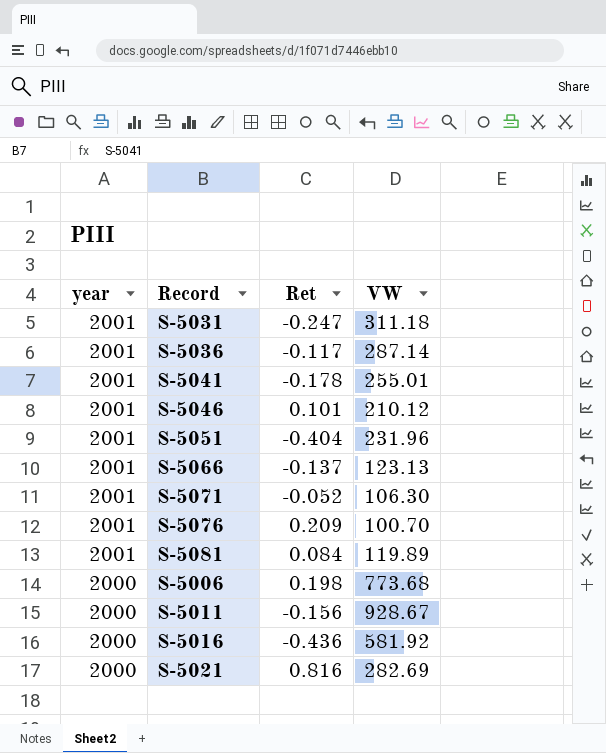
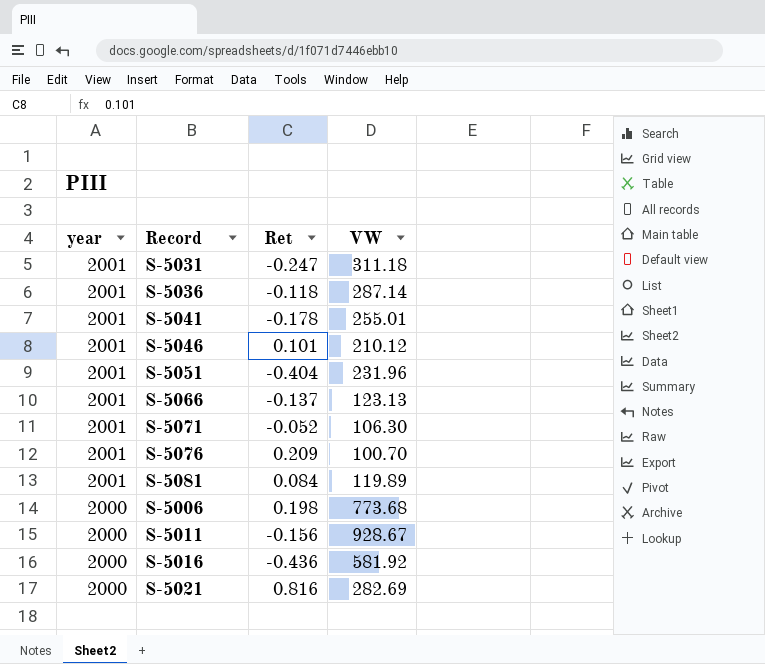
S-5036 | Ret: -0.117 -> -0.118

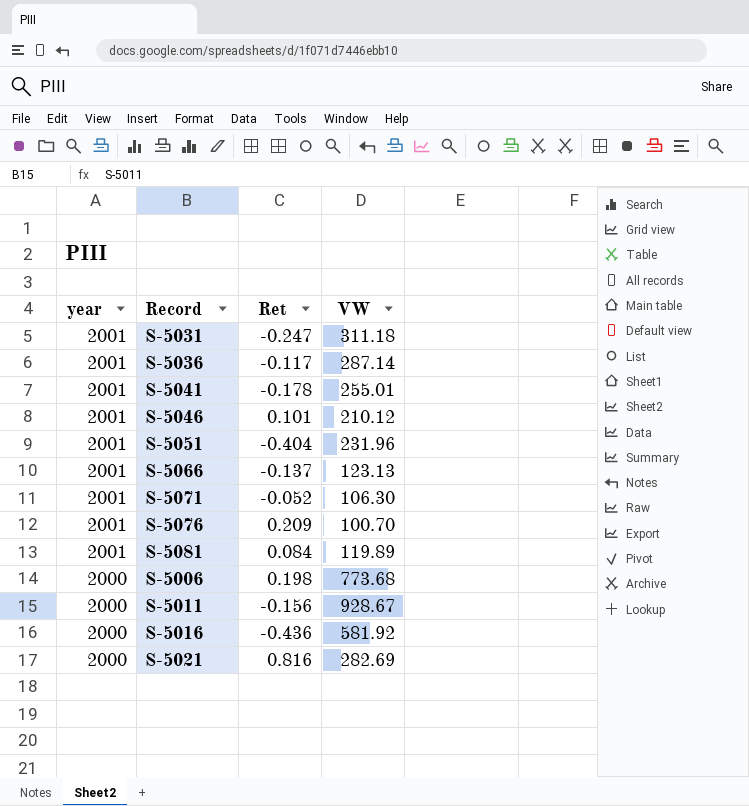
S-5036 | Ret: -0.118 -> -0.117

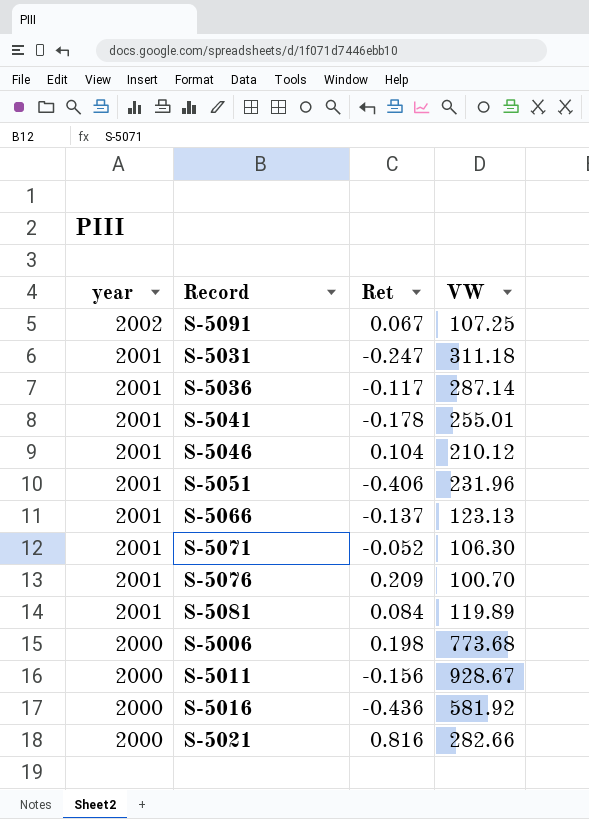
row S-5091: none -> 2002 | 0.067 | 107.25
S-5046 | Ret: 0.101 -> 0.104
S-5051 | Ret: -0.404 -> -0.406
S-5021 | VW: 282.69 -> 282.66

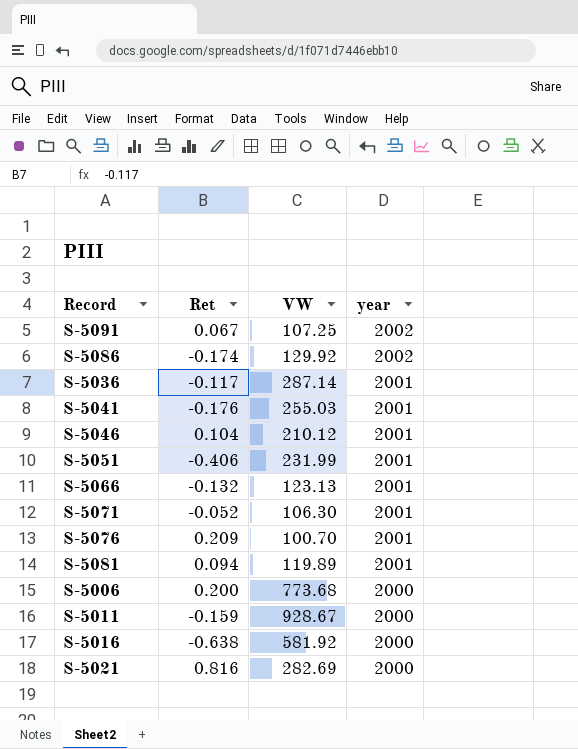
column year | position: 1 -> 4
row S-5031: 2001 | -0.247 | 311.18 -> none
row S-5086: none -> -0.174 | 129.92 | 2002
S-5041 | Ret: -0.178 -> -0.176
S-5041 | VW: 255.01 -> 255.03
S-5051 | VW: 231.96 -> 231.99
S-5066 | Ret: -0.137 -> -0.132
S-5081 | Ret: 0.084 -> 0.094
S-5006 | Ret: 0.198 -> 0.200
S-5011 | Ret: -0.156 -> -0.159
S-5016 | Ret: -0.436 -> -0.638
S-5021 | VW: 282.66 -> 282.69

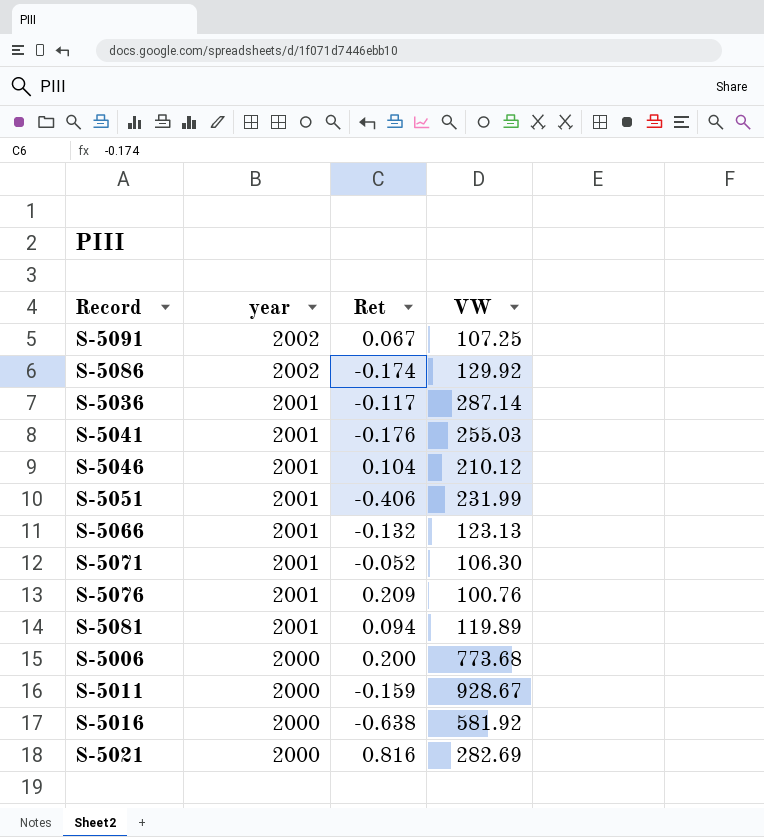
column year | position: 4 -> 2
S-5076 | VW: 100.70 -> 100.76

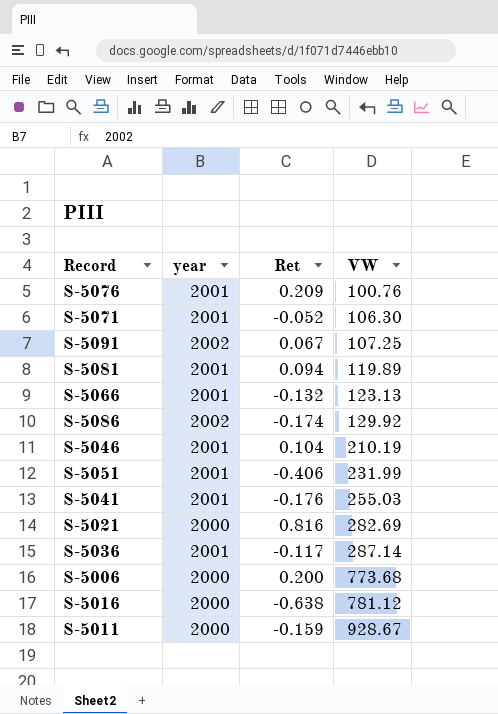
row order: year descending -> VW ascending
S-5046 | VW: 210.12 -> 210.19
S-5016 | VW: 581.92 -> 781.12

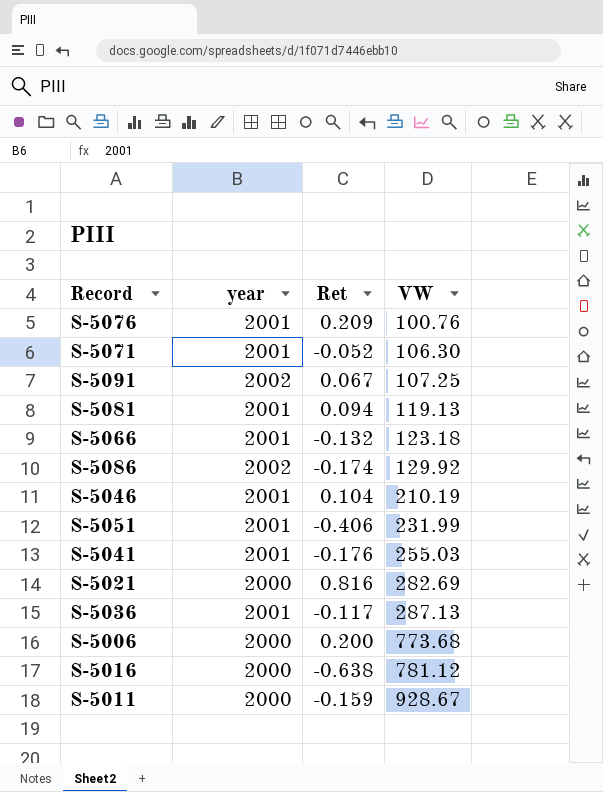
S-5081 | VW: 119.89 -> 119.13
S-5066 | VW: 123.13 -> 123.18
S-5036 | VW: 287.14 -> 287.13

